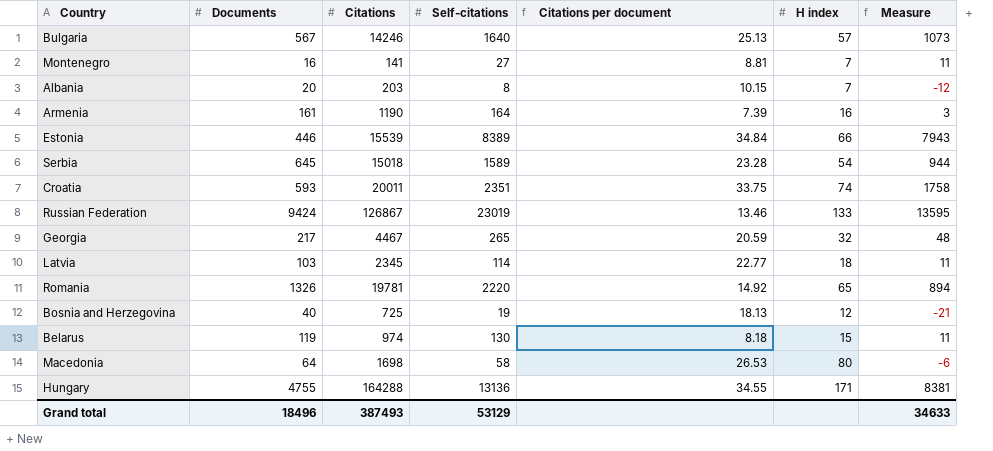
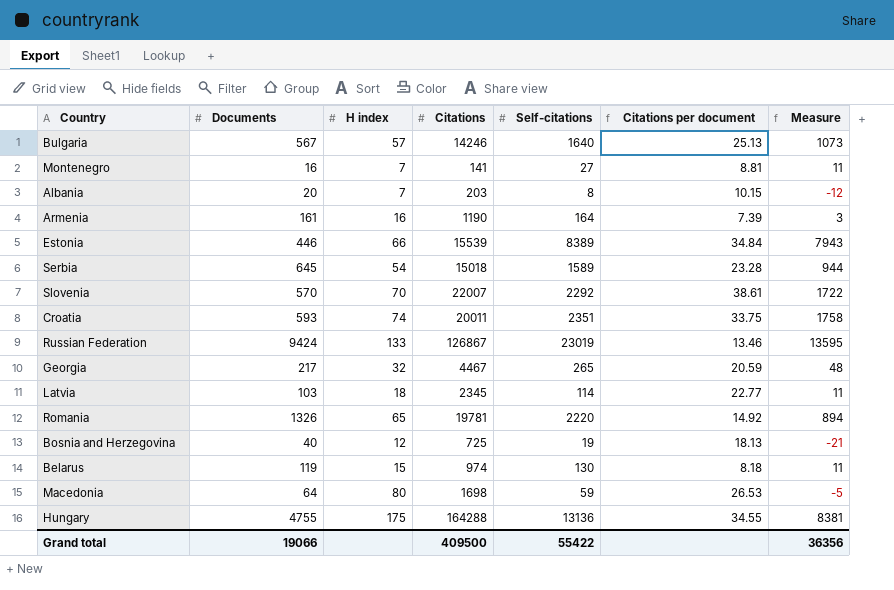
column H index | position: 6 -> 3
row Slovenia: none -> 570 | 70 | 22007 | 2292 | 38.61 | 1722
Macedonia | Self-citations: 58 -> 59
Macedonia | Measure: -6 -> -5
Hungary | H index: 171 -> 175
Grand total | Documents: 18496 -> 19066
Grand total | Citations: 387493 -> 409500
Grand total | Self-citations: 53129 -> 55422
Grand total | Measure: 34633 -> 36356

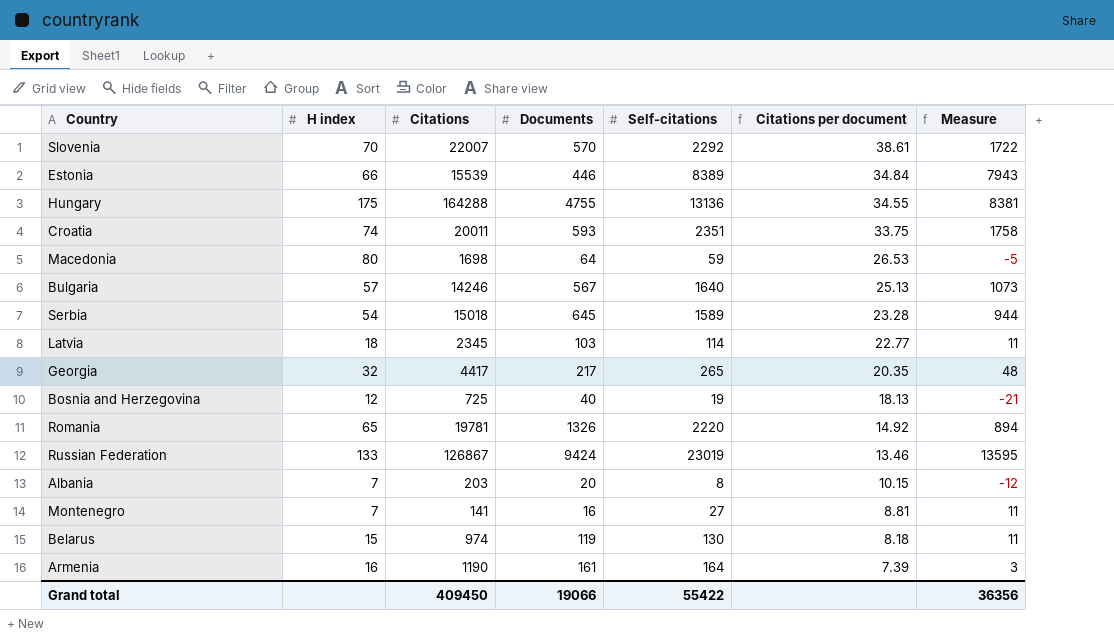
row order: none -> Citations per document descending
column Documents | position: 2 -> 4
Georgia | Citations: 4467 -> 4417
Georgia | Citations per document: 20.59 -> 20.35
Grand total | Citations: 409500 -> 409450

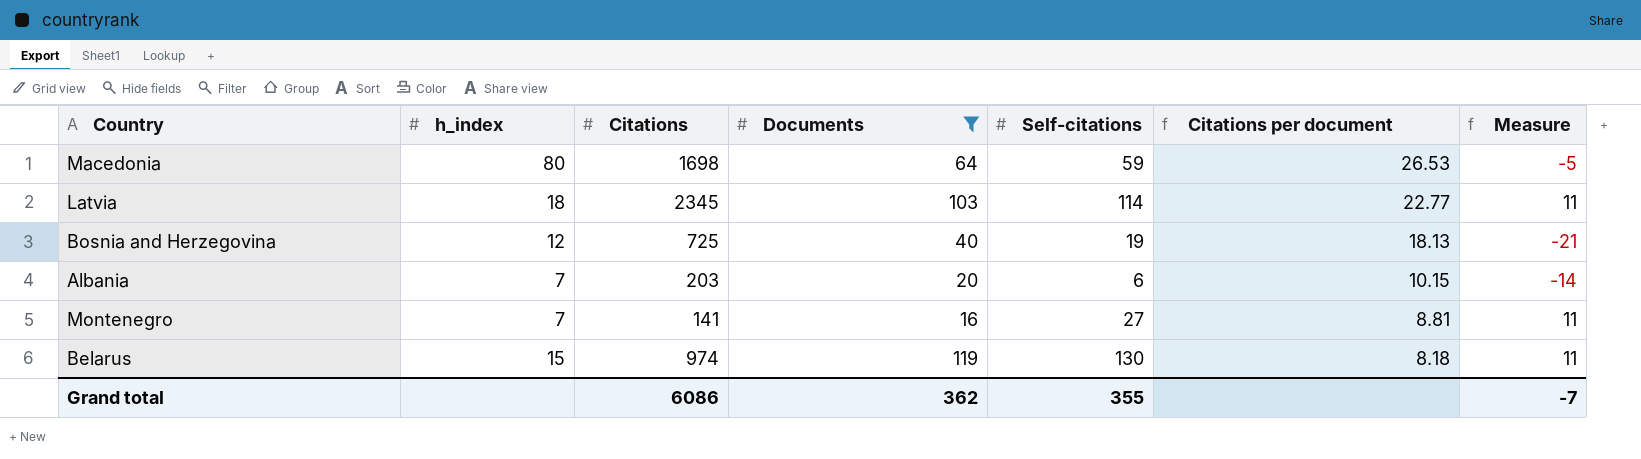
filter: none -> Documents <= 119
column name: H index -> h_index
Albania | Self-citations: 8 -> 6
Albania | Measure: -12 -> -14
Grand total | Citations: 409450 -> 6086
Grand total | Documents: 19066 -> 362
Grand total | Self-citations: 55422 -> 355
Grand total | Measure: 36356 -> -7

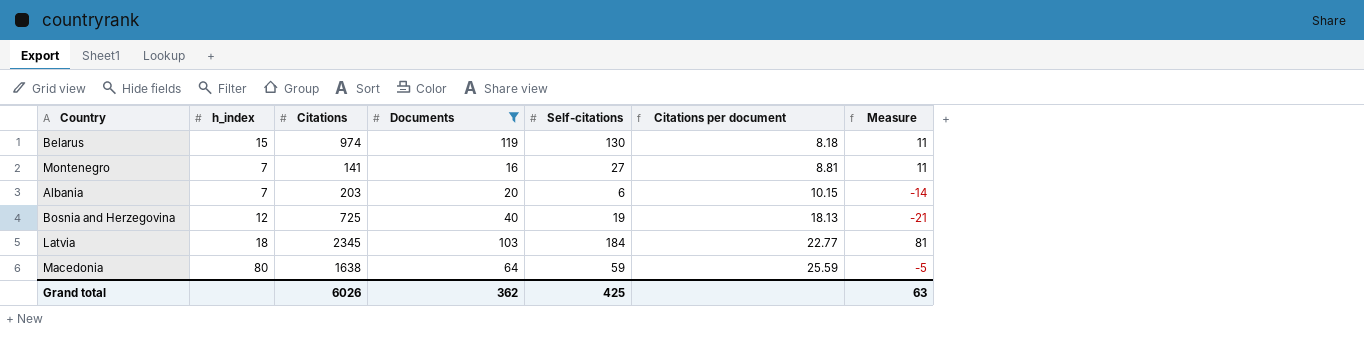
row order: Citations per document descending -> Citations per document ascending
Latvia | Self-citations: 114 -> 184
Latvia | Measure: 11 -> 81
Macedonia | Citations: 1698 -> 1638
Macedonia | Citations per document: 26.53 -> 25.59
Grand total | Citations: 6086 -> 6026
Grand total | Self-citations: 355 -> 425
Grand total | Measure: -7 -> 63

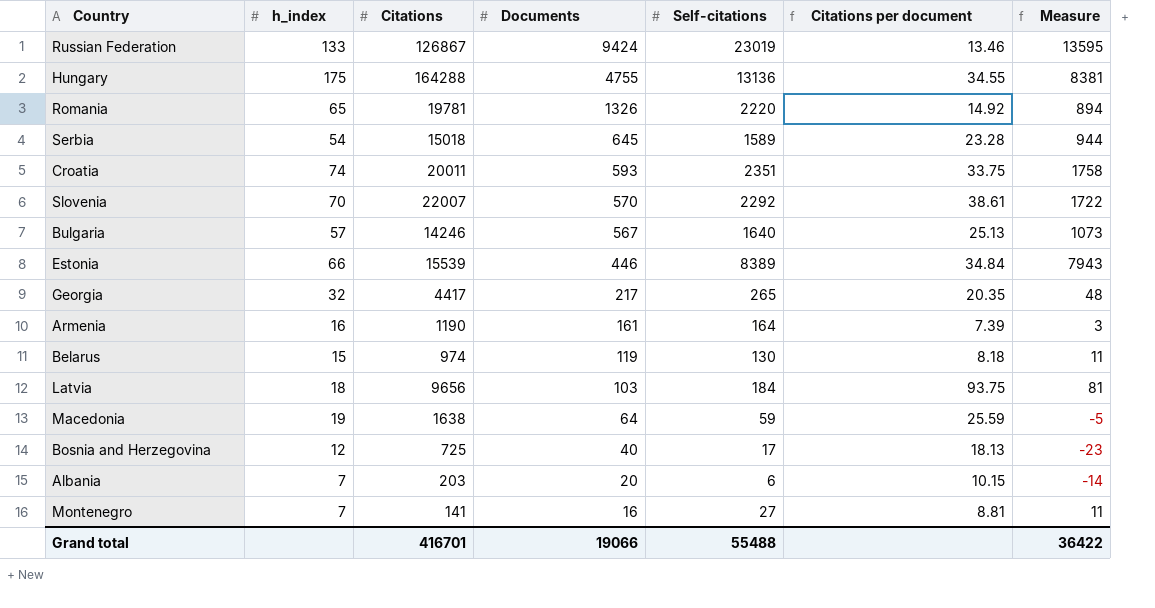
filter: Documents <= 119 -> none
row order: Citations per document ascending -> Documents descending
Latvia | Citations: 2345 -> 9656
Latvia | Citations per document: 22.77 -> 93.75
Macedonia | h_index: 80 -> 19
Bosnia and Herzegovina | Self-citations: 19 -> 17
Bosnia and Herzegovina | Measure: -21 -> -23
Grand total | Citations: 6026 -> 416701
Grand total | Documents: 362 -> 19066
Grand total | Self-citations: 425 -> 55488
Grand total | Measure: 63 -> 36422

